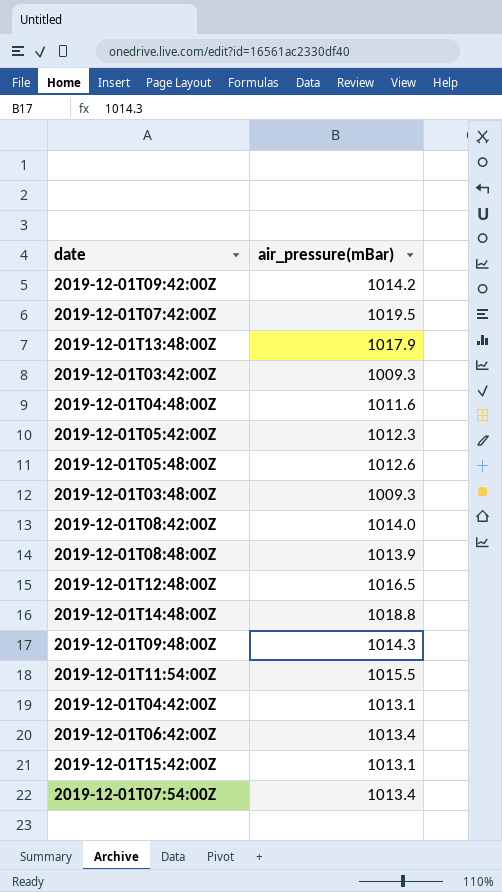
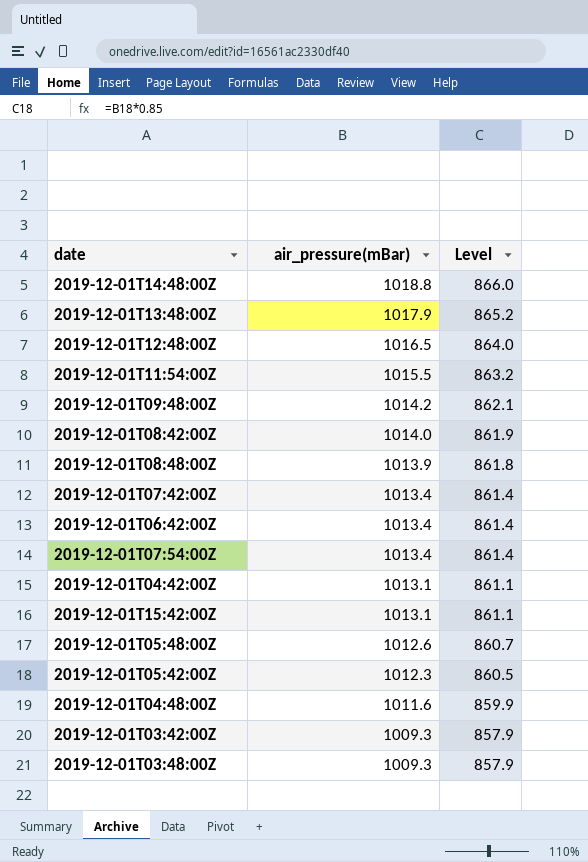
row order: none -> air_pressure(mBar) descending
column Level | formula: none -> [air_pressure(mBar)] * 0.85
row 2019-12-01T09:42:00Z: 1014.2 -> none
2019-12-01T09:48:00Z | air_pressure(mBar): 1014.3 -> 1014.2
2019-12-01T07:42:00Z | air_pressure(mBar): 1019.5 -> 1013.4

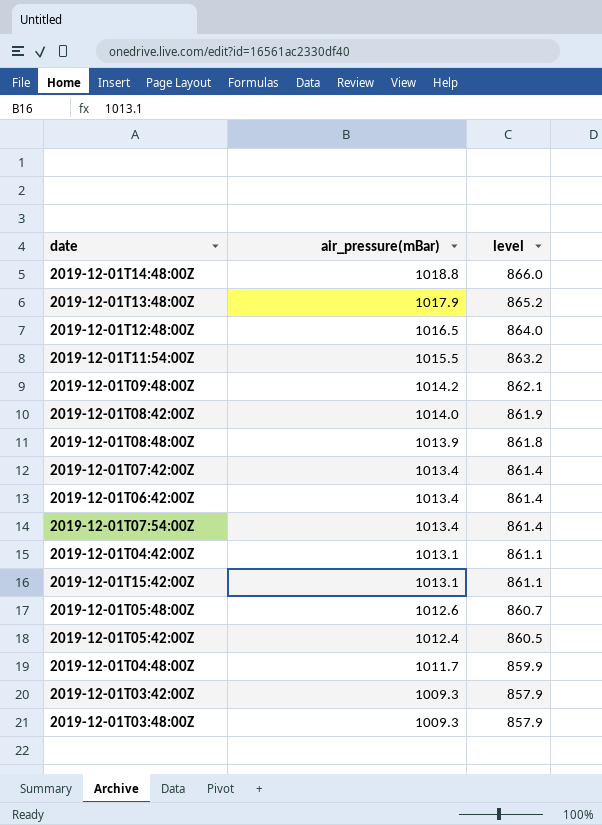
column name: Level -> level
2019-12-01T05:42:00Z | air_pressure(mBar): 1012.3 -> 1012.4
2019-12-01T04:48:00Z | air_pressure(mBar): 1011.6 -> 1011.7

